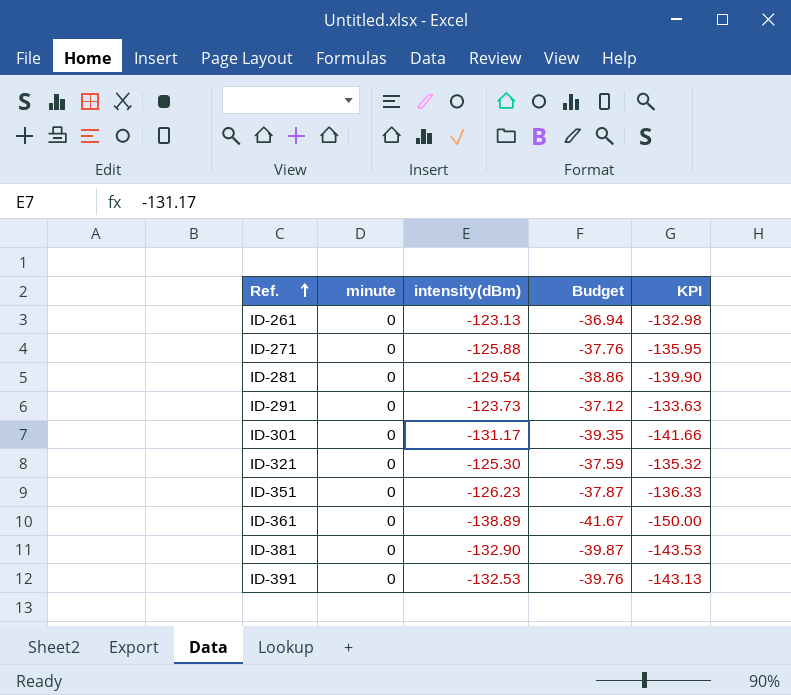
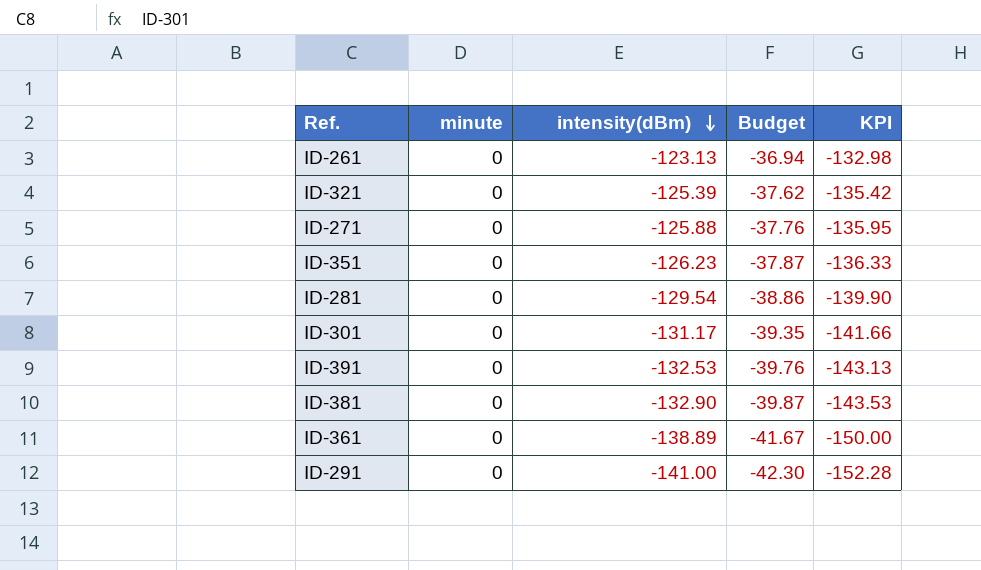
row order: Ref. ascending -> intensity(dBm) descending
ID-321 | intensity(dBm): -125.30 -> -125.39
ID-321 | Budget: -37.59 -> -37.62
ID-321 | KPI: -135.32 -> -135.42
ID-291 | intensity(dBm): -123.73 -> -141.00
ID-291 | Budget: -37.12 -> -42.30
ID-291 | KPI: -133.63 -> -152.28

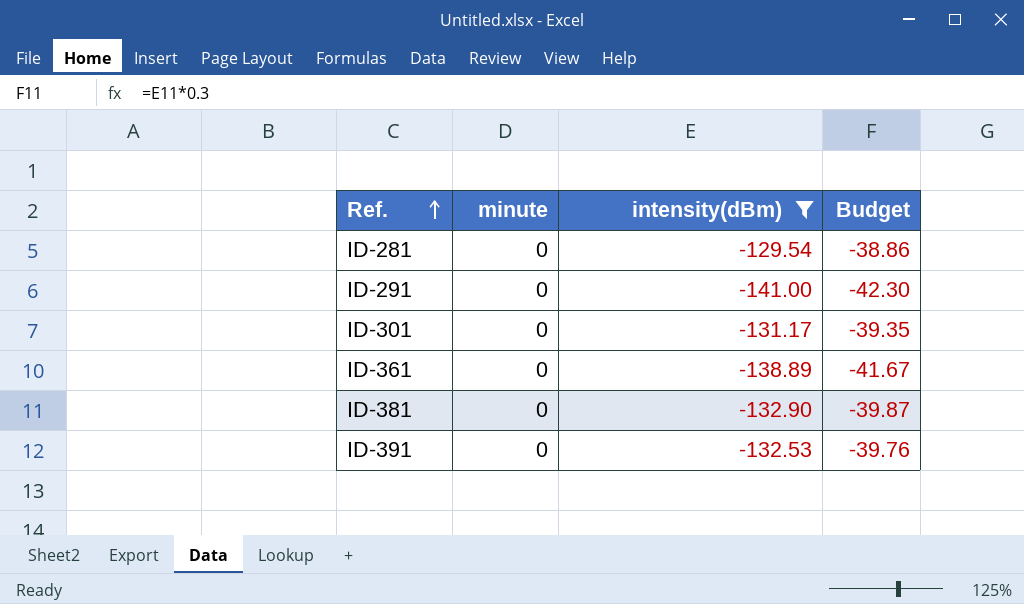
filter: none -> intensity(dBm) <= -129.54
row order: intensity(dBm) descending -> Ref. ascending
column KPI | formula: [intensity(dBm)] * 1.08 -> none

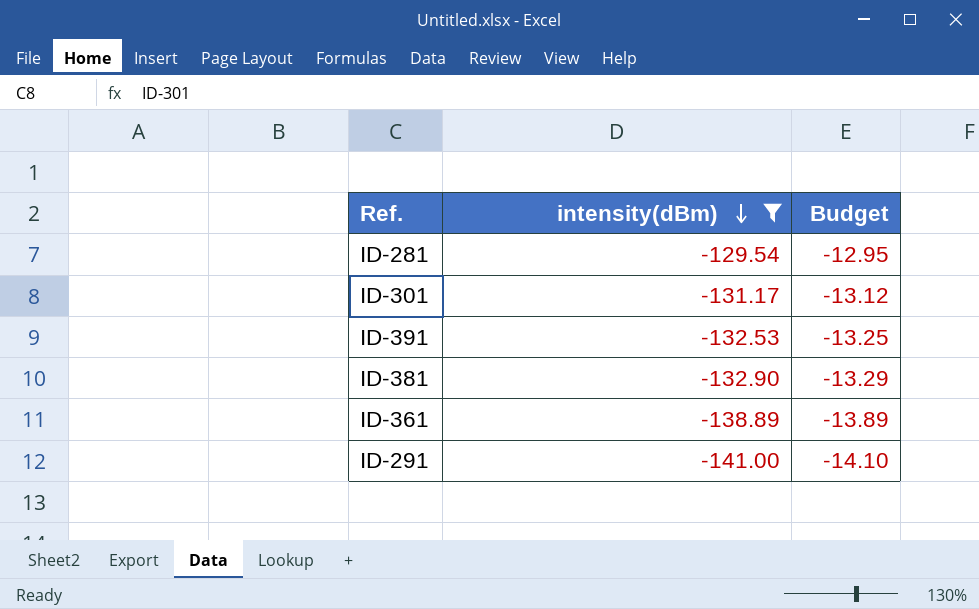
row order: Ref. ascending -> intensity(dBm) descending
column minute | position: 2 -> none
column Budget | formula: [intensity(dBm)] * 0.3 -> [intensity(dBm)] * 0.1

